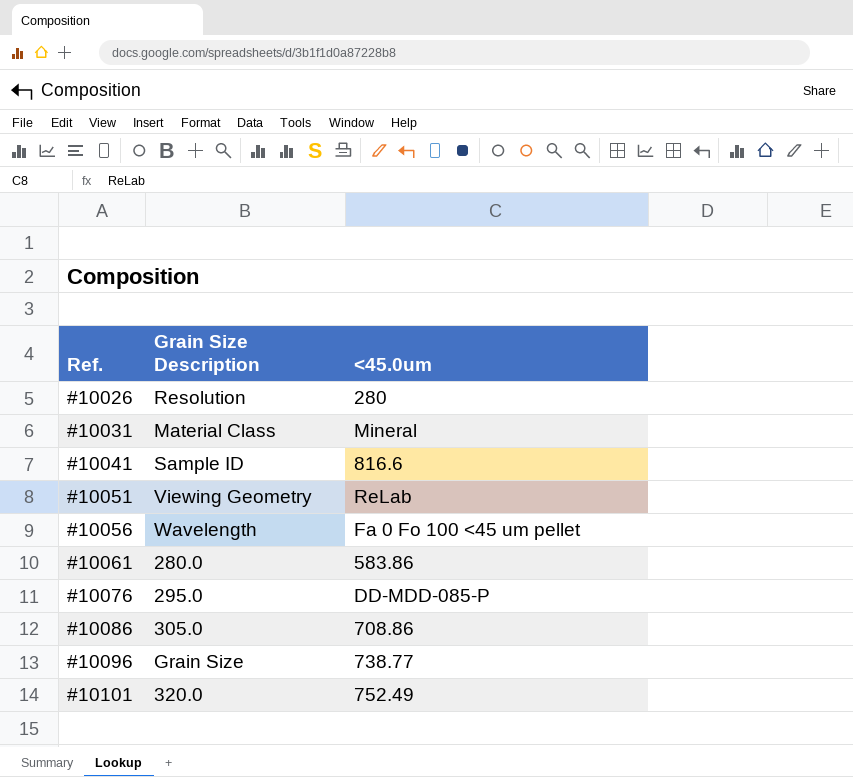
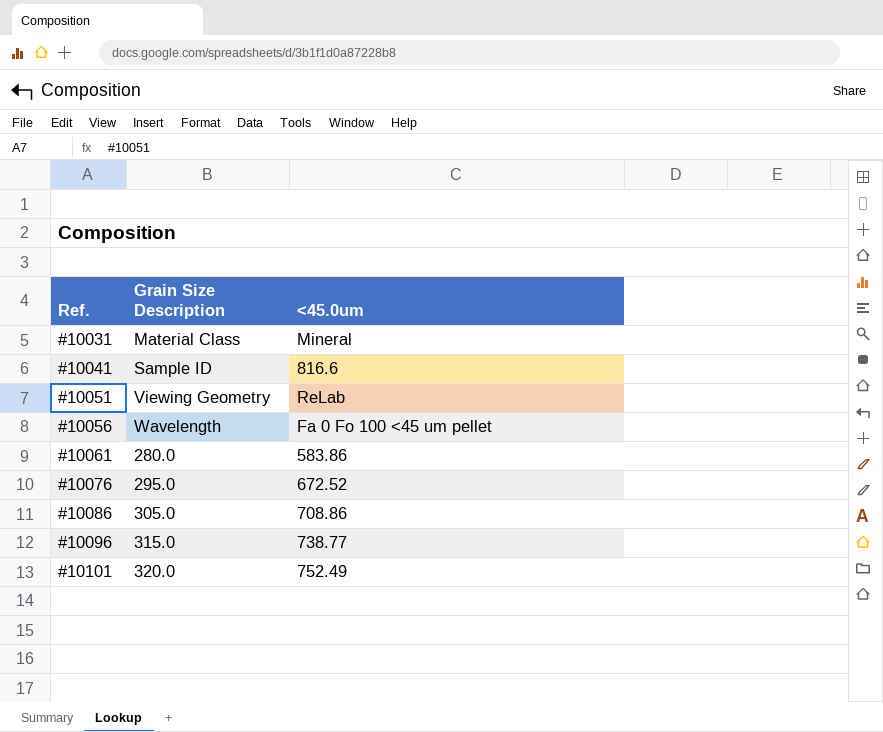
row #10026: Resolution | 280 -> none
#10076 | <45.0um: DD-MDD-085-P -> 672.52
#10096 | Grain Size Description: Grain Size -> 315.0

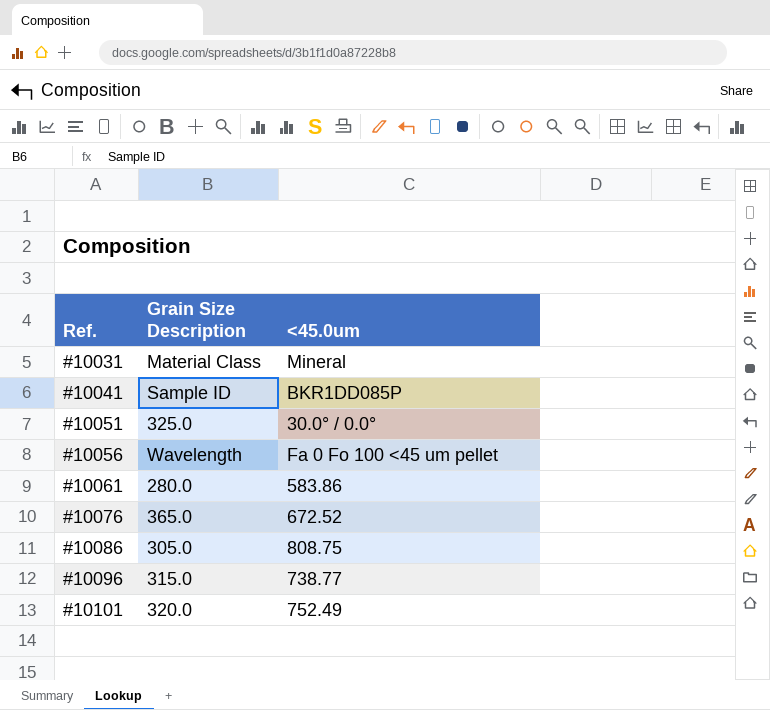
#10041 | <45.0um: 816.6 -> BKR1DD085P
#10051 | Grain Size Description: Viewing Geometry -> 325.0
#10051 | <45.0um: ReLab -> 30.0° / 0.0°
#10076 | Grain Size Description: 295.0 -> 365.0
#10086 | <45.0um: 708.86 -> 808.75

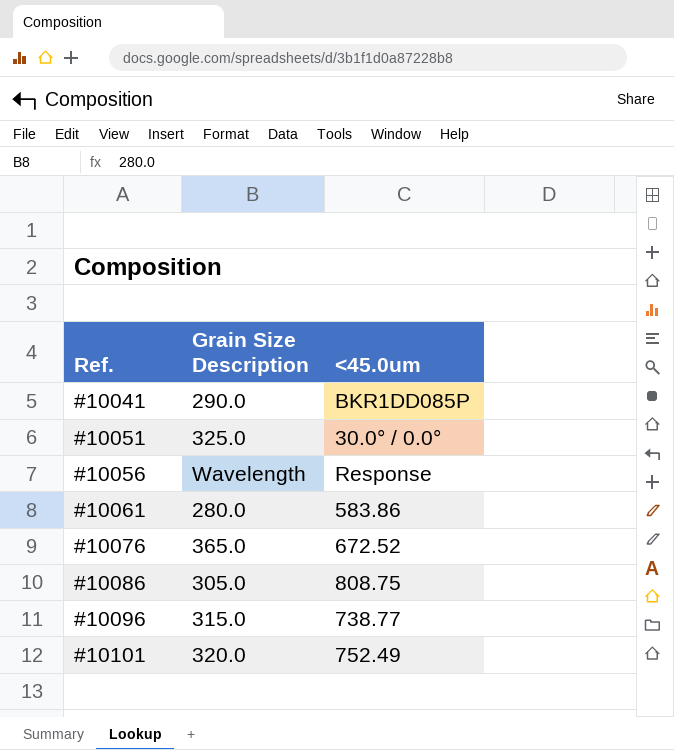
row #10031: Material Class | Mineral -> none
#10041 | Grain Size Description: Sample ID -> 290.0
#10056 | <45.0um: Fa 0 Fo 100 <45 um pellet -> Response

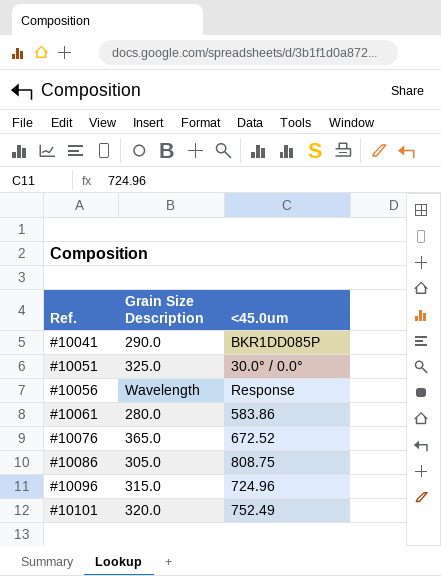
#10096 | <45.0um: 738.77 -> 724.96

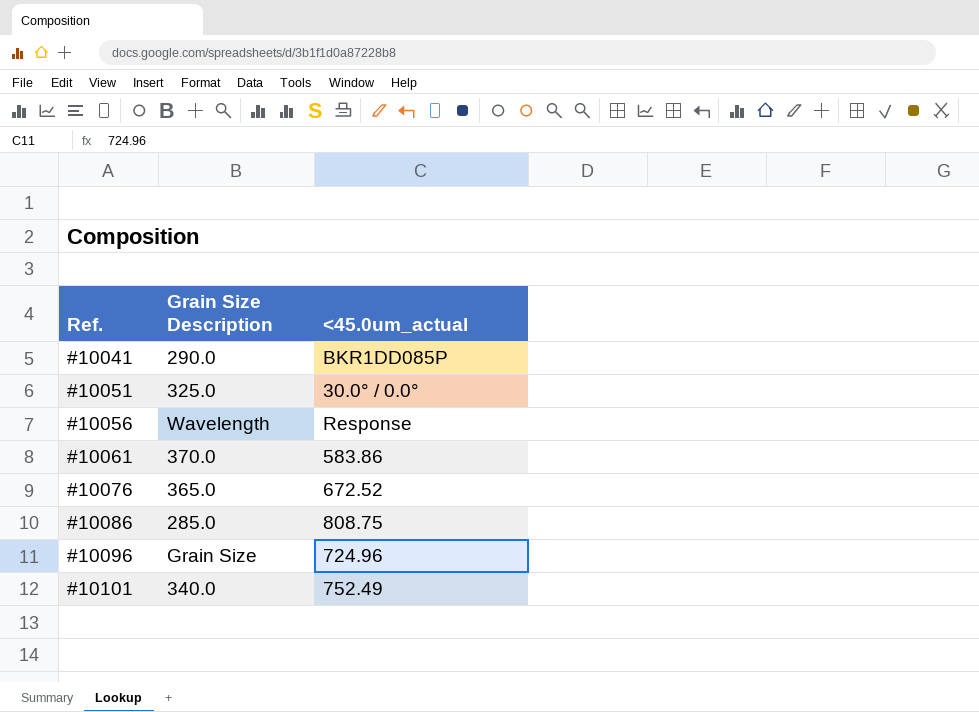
column name: <45.0um -> <45.0um_actual
#10061 | Grain Size Description: 280.0 -> 370.0
#10086 | Grain Size Description: 305.0 -> 285.0
#10096 | Grain Size Description: 315.0 -> Grain Size
#10101 | Grain Size Description: 320.0 -> 340.0

